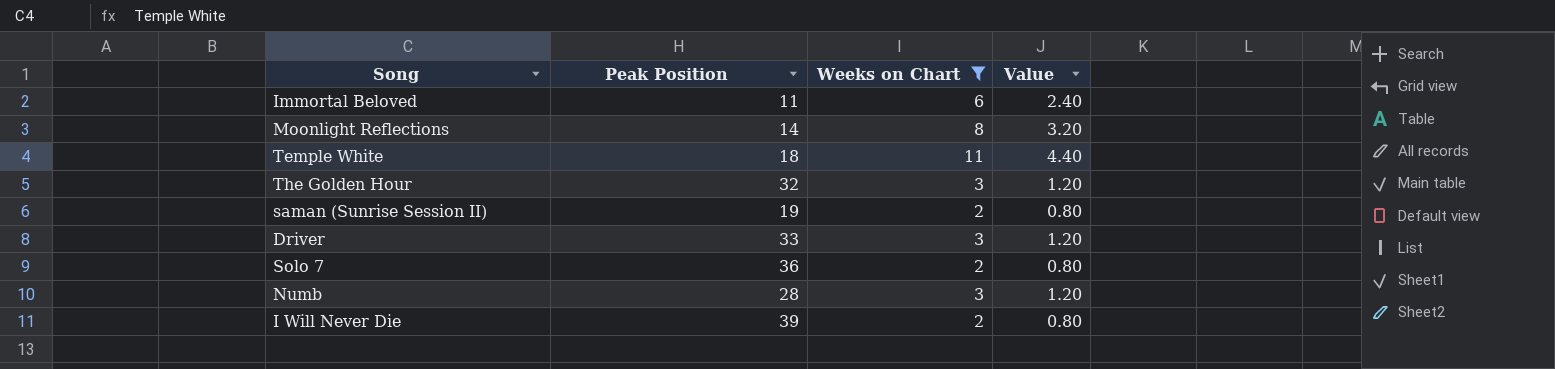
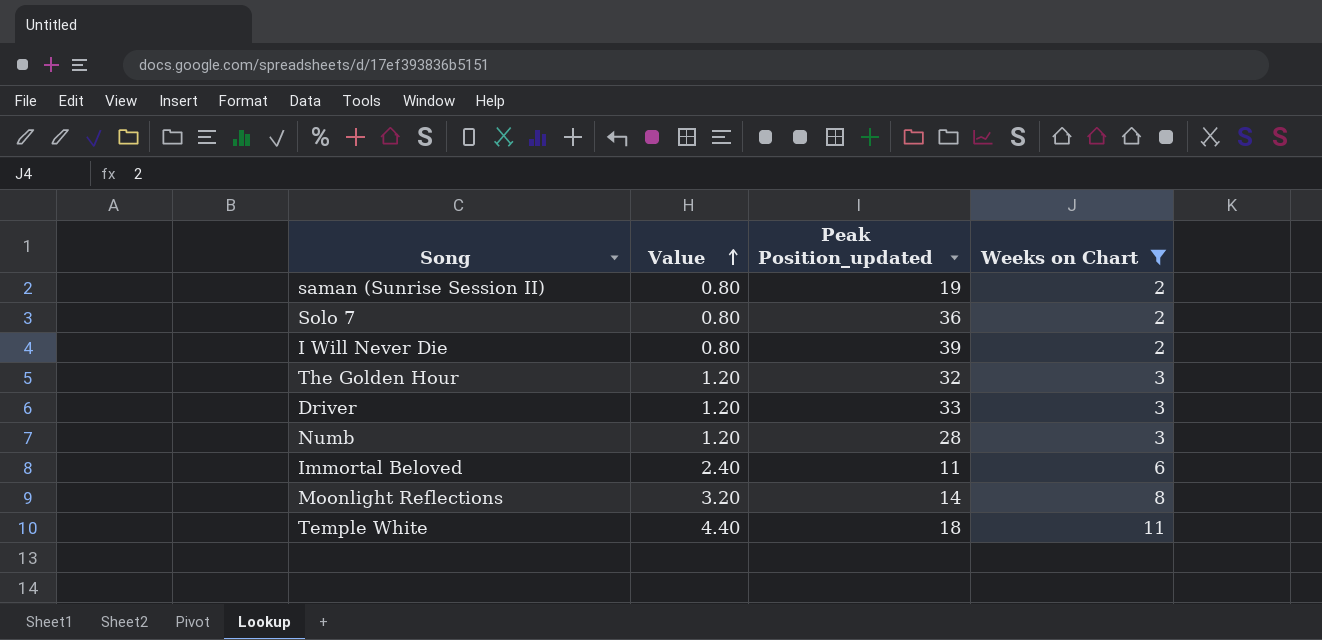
row order: none -> Value ascending
column Value | position: 4 -> 2
column name: Peak Position -> Peak Position_updated

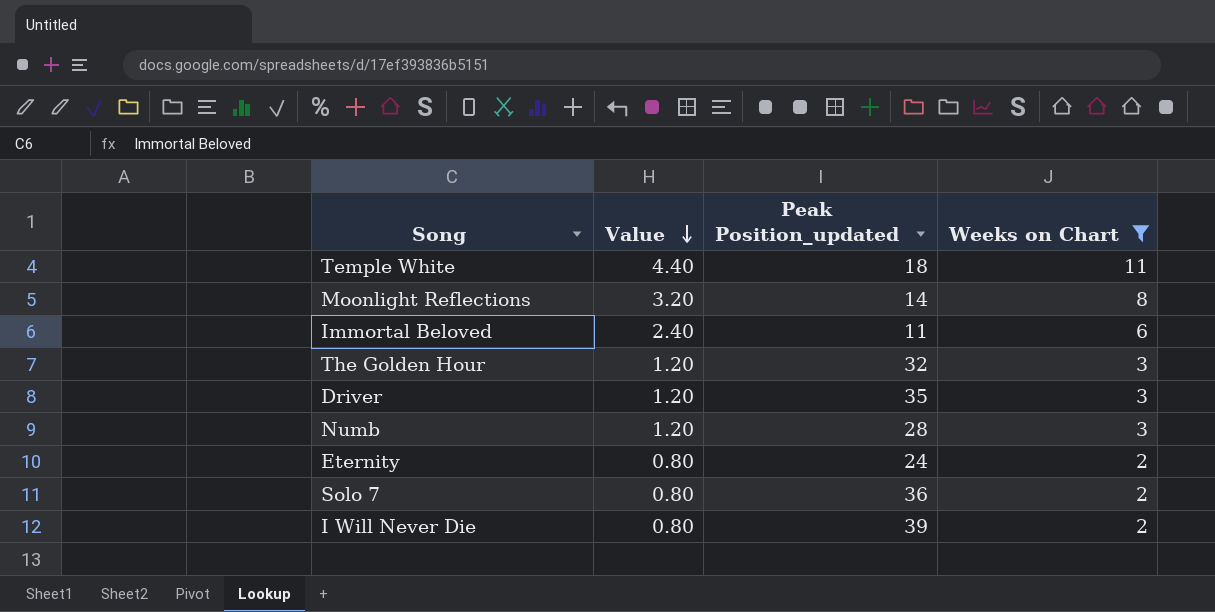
row order: Value ascending -> Value descending
row saman (Sunrise Session II): 0.80 | 19 | 2 -> none
Driver | Peak Position_updated: 33 -> 35
row Eternity: none -> 0.80 | 24 | 2

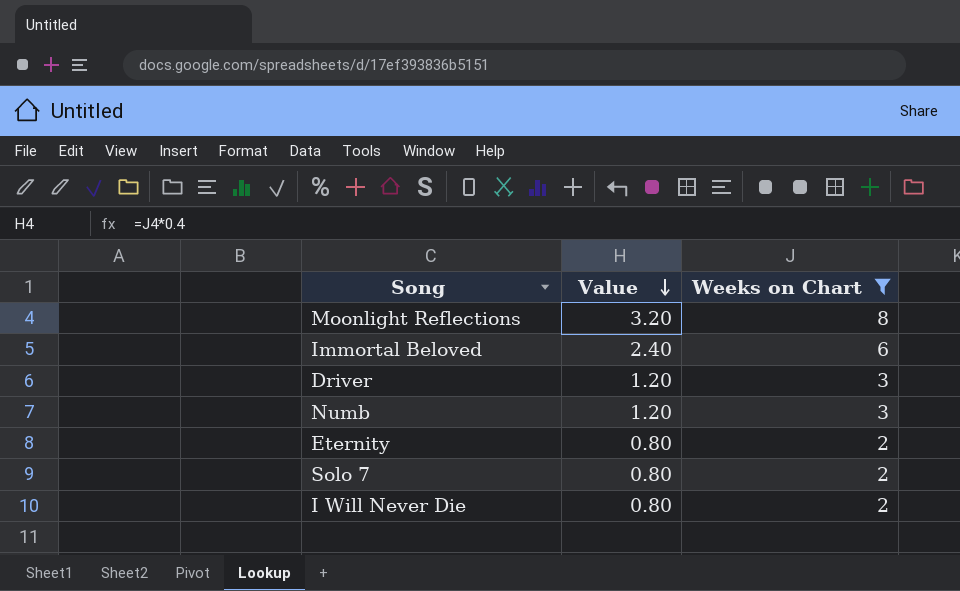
column Peak Position_updated | position: 3 -> none
row Temple White: 4.40 | 18 | 11 -> none
row The Golden Hour: 1.20 | 32 | 3 -> none

